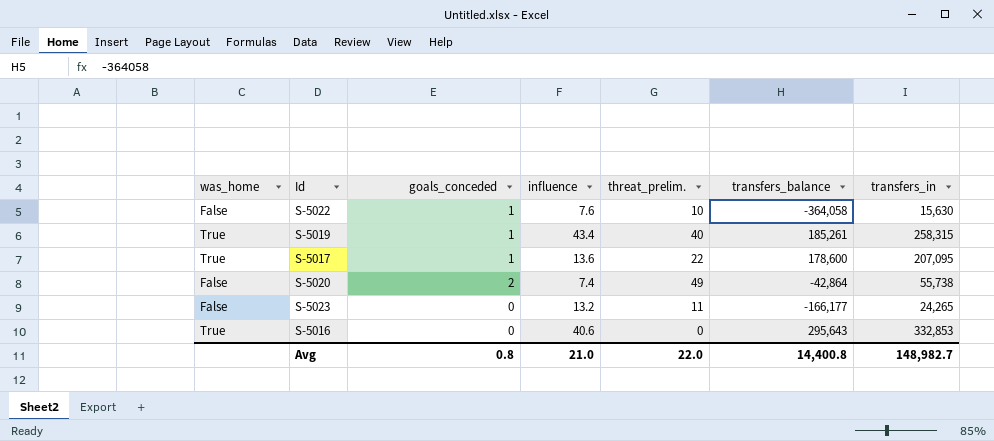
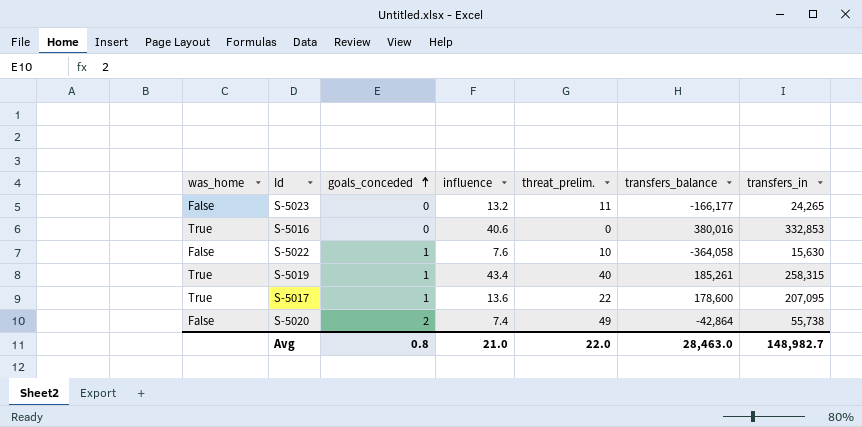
row order: none -> goals_conceded ascending
S-5016 | transfers_balance: 295,643 -> 380,016
Avg | transfers_balance: 14,400.8 -> 28,463.0

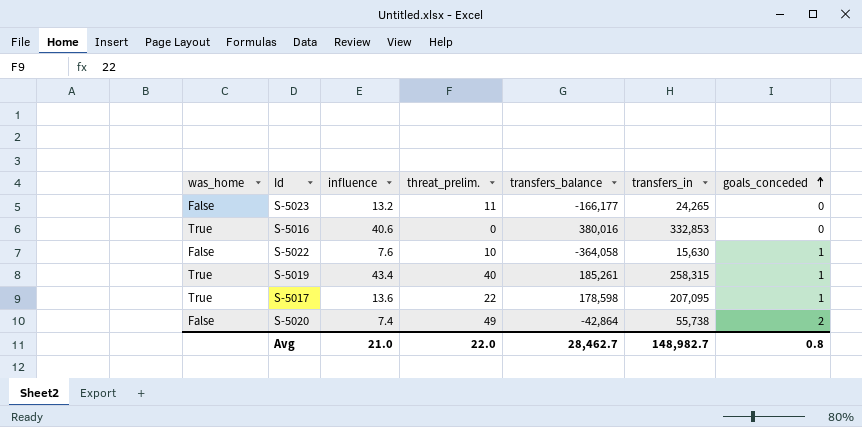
column goals_conceded | position: 3 -> 7
S-5017 | transfers_balance: 178,600 -> 178,598
Avg | transfers_balance: 28,463.0 -> 28,462.7

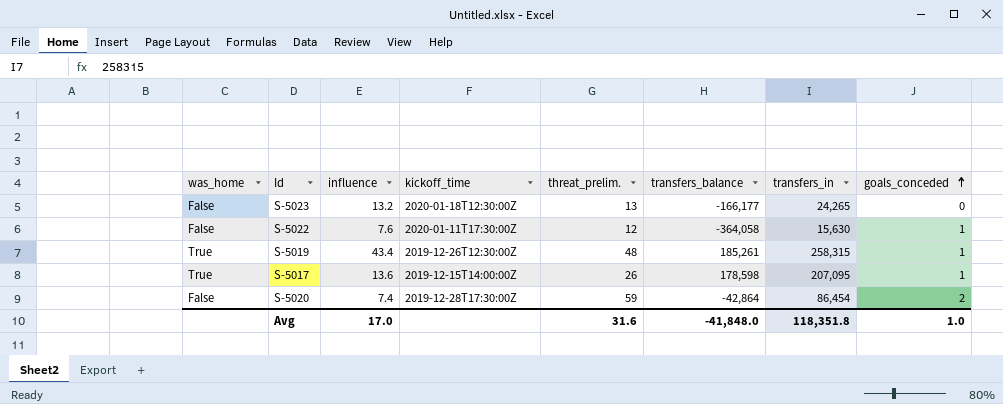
column kickoff_time | position: none -> 4
row S-5016: True | 40.6 | 0 | 380,016 | 332,853 | 0 -> none
S-5023 | threat_prelim.: 11 -> 13
S-5022 | threat_prelim.: 10 -> 12
S-5019 | threat_prelim.: 40 -> 48
S-5017 | threat_prelim.: 22 -> 26
S-5020 | threat_prelim.: 49 -> 59
S-5020 | transfers_in: 55,738 -> 86,454
Avg | influence: 21.0 -> 17.0
Avg | threat_prelim.: 22.0 -> 31.6
Avg | transfers_balance: 28,462.7 -> -41,848.0
Avg | transfers_in: 148,982.7 -> 118,351.8
Avg | goals_conceded: 0.8 -> 1.0

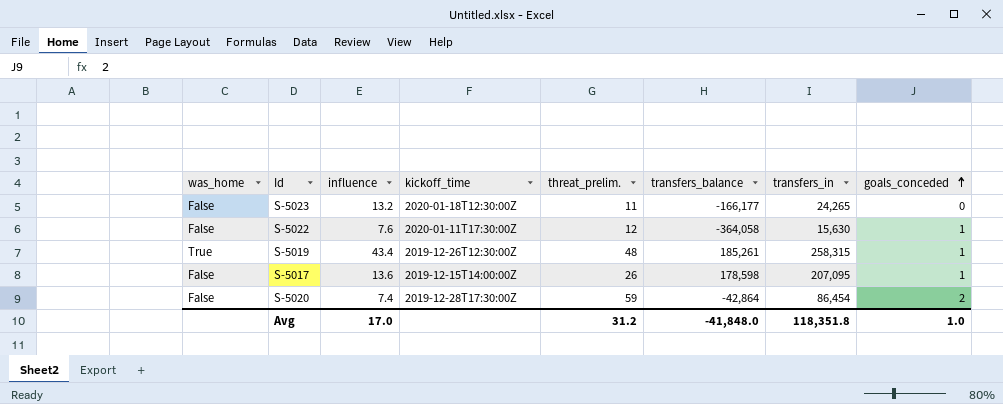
S-5023 | threat_prelim.: 13 -> 11
S-5017 | was_home: True -> False
Avg | threat_prelim.: 31.6 -> 31.2

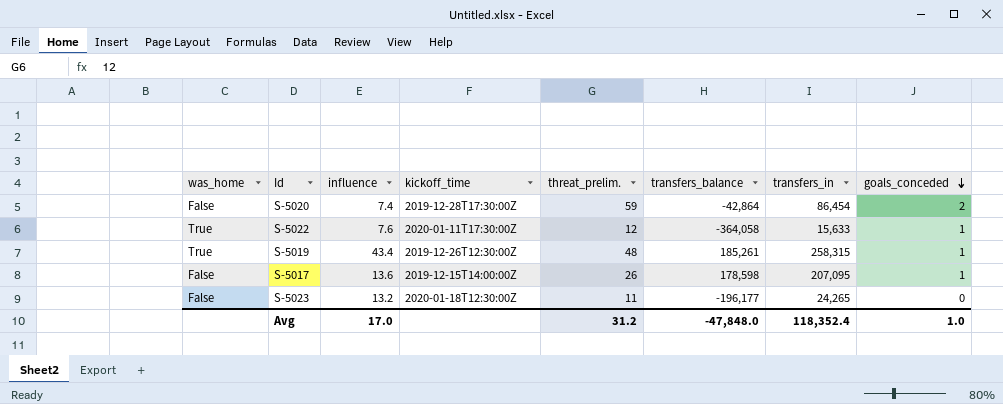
row order: goals_conceded ascending -> goals_conceded descending
S-5022 | was_home: False -> True
S-5022 | transfers_in: 15,630 -> 15,633
S-5023 | transfers_balance: -166,177 -> -196,177
Avg | transfers_balance: -41,848.0 -> -47,848.0
Avg | transfers_in: 118,351.8 -> 118,352.4

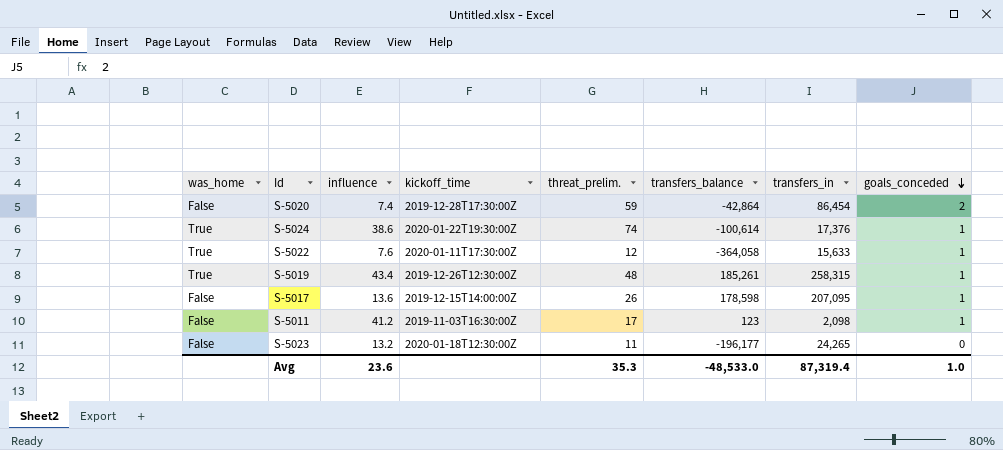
row S-5024: none -> True | 38.6 | 2020-01-22T19:30:00Z | 74 | -100,614 | 17,376 | 1
row S-5011: none -> False | 41.2 | 2019-11-03T16:30:00Z | 17 | 123 | 2,098 | 1
Avg | influence: 17.0 -> 23.6
Avg | threat_prelim.: 31.2 -> 35.3
Avg | transfers_balance: -47,848.0 -> -48,533.0
Avg | transfers_in: 118,352.4 -> 87,319.4

